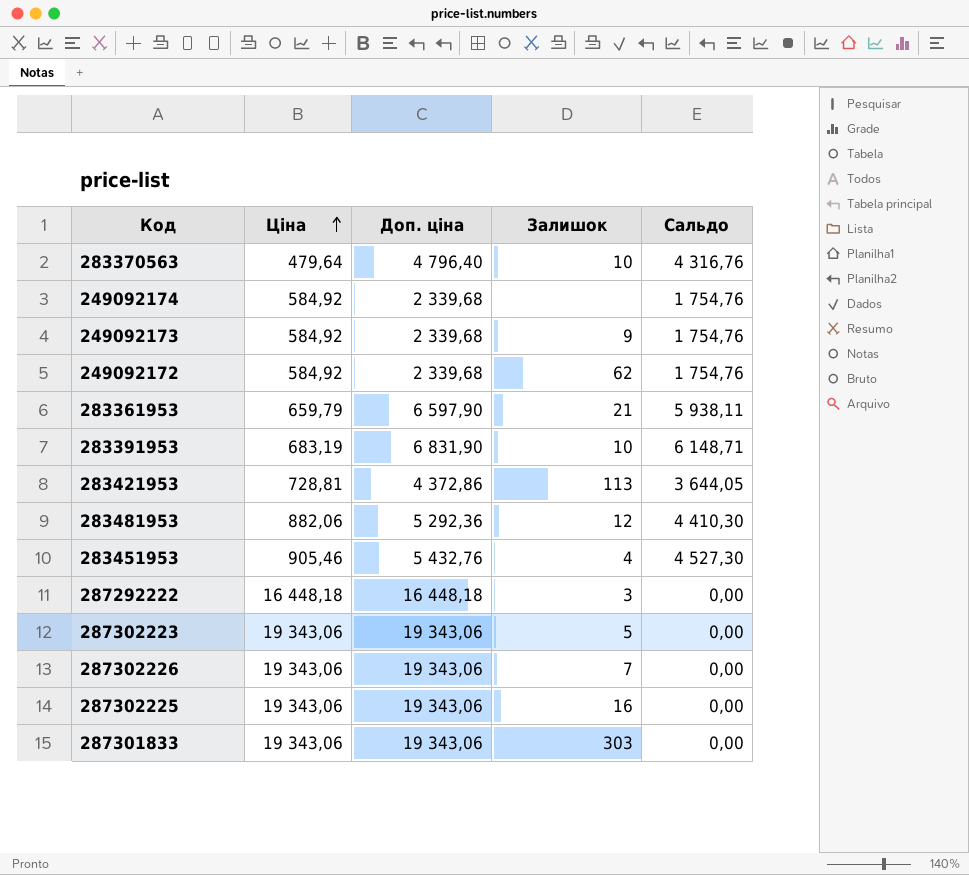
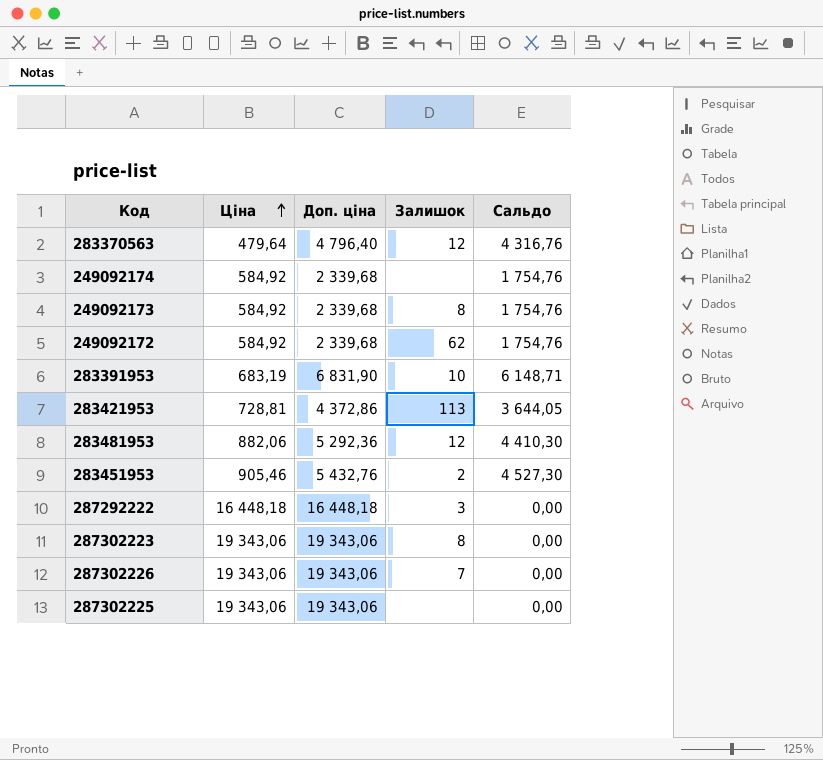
row 283361953: 659,79 | 6 597,90 | 21 | 5 938,11 -> none
row 287301833: 19 343,06 | 19 343,06 | 303 | 0,00 -> none
283370563 | Залишок: 10 -> 12
249092173 | Залишок: 9 -> 8
283451953 | Залишок: 4 -> 2
287302223 | Залишок: 5 -> 8
287302225 | Залишок: 16 -> none

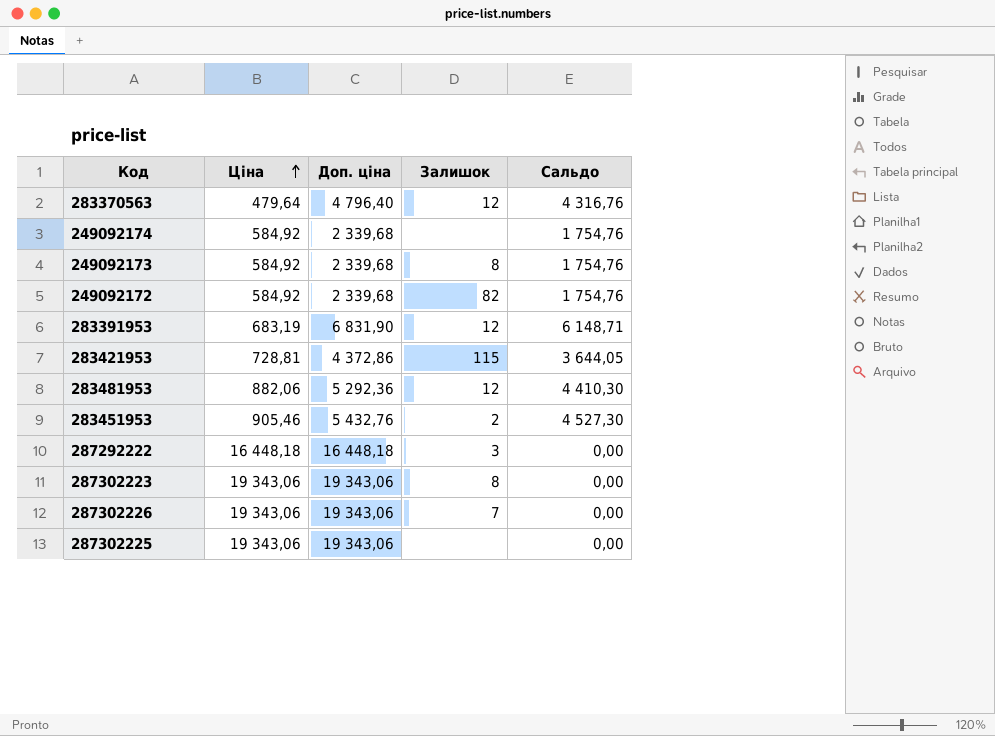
249092172 | Залишок: 62 -> 82
283391953 | Залишок: 10 -> 12
283421953 | Залишок: 113 -> 115

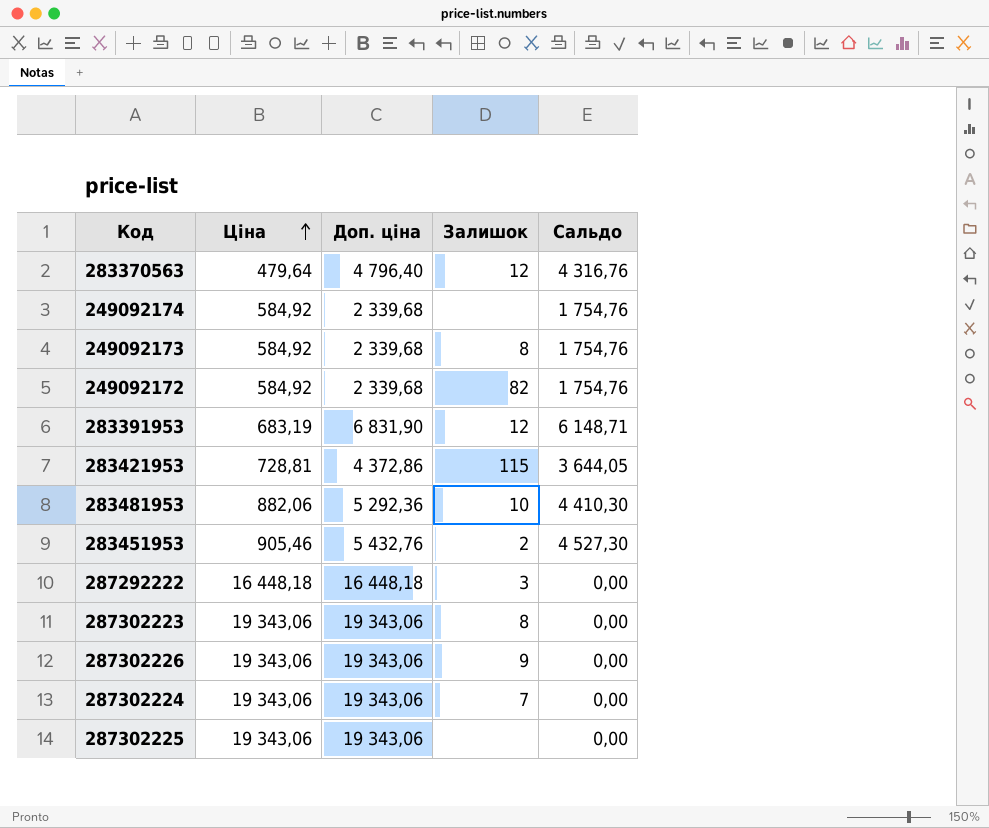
283481953 | Залишок: 12 -> 10
287302226 | Залишок: 7 -> 9
row 287302224: none -> 19 343,06 | 19 343,06 | 7 | 0,00

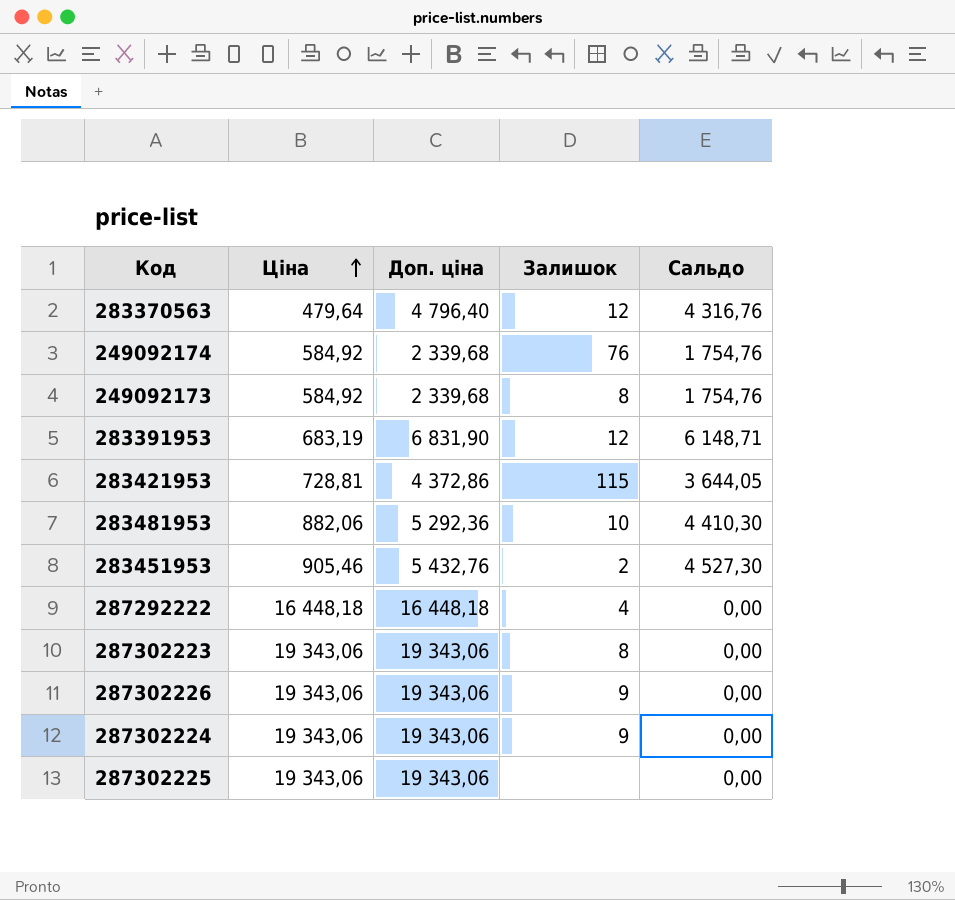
row 249092172: 584,92 | 2 339,68 | 82 | 1 754,76 -> none
249092174 | Залишок: none -> 76
287292222 | Залишок: 3 -> 4
287302224 | Залишок: 7 -> 9

